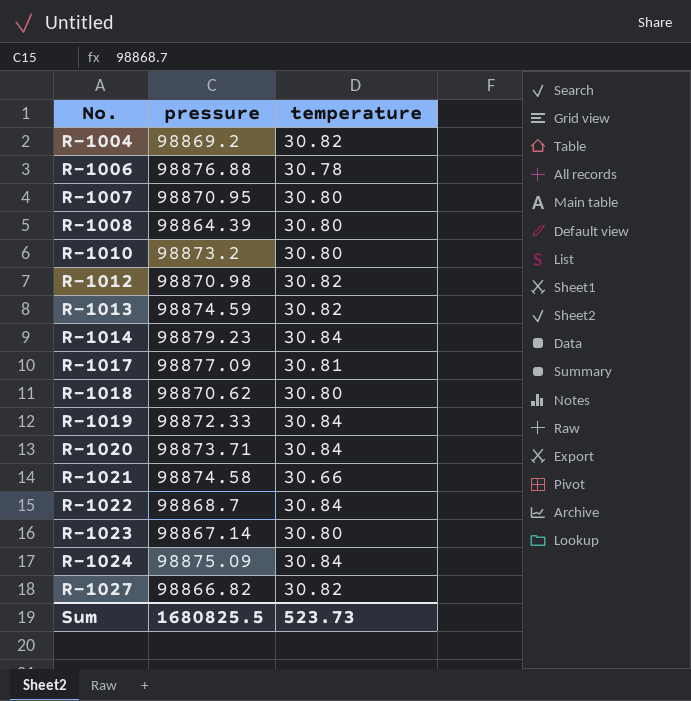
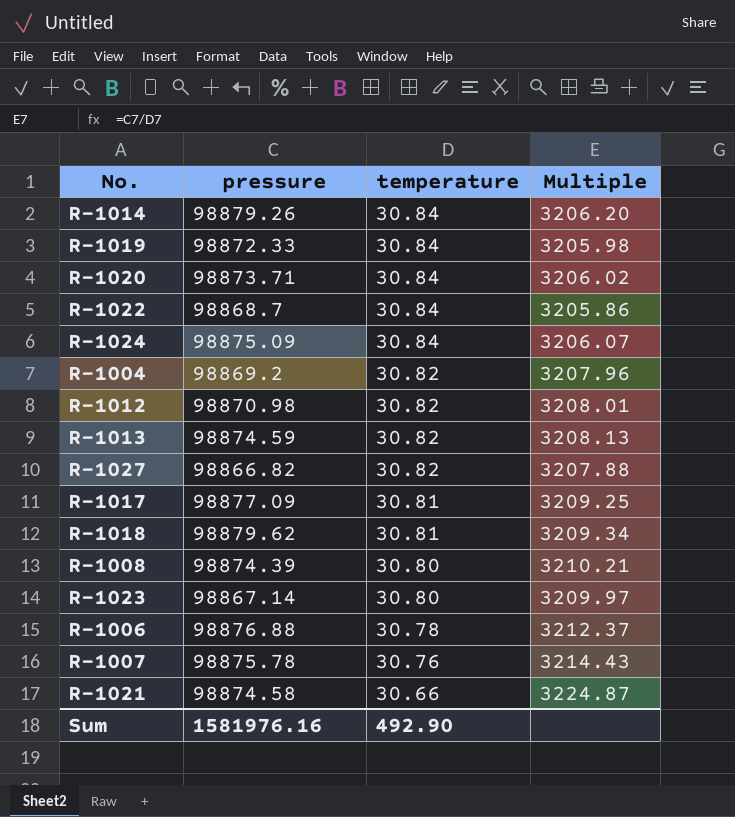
row order: No. ascending -> temperature descending
column Multiple | formula: none -> [pressure] / [temperature]
row R-1010: 98873.2 | 30.80 -> none
R-1014 | pressure: 98879.23 -> 98879.26
R-1018 | pressure: 98870.62 -> 98879.62
R-1018 | temperature: 30.80 -> 30.81
R-1008 | pressure: 98864.39 -> 98874.39
R-1007 | pressure: 98870.95 -> 98875.78
R-1007 | temperature: 30.80 -> 30.76
Sum | pressure: 1680825.5 -> 1581976.16
Sum | temperature: 523.73 -> 492.90

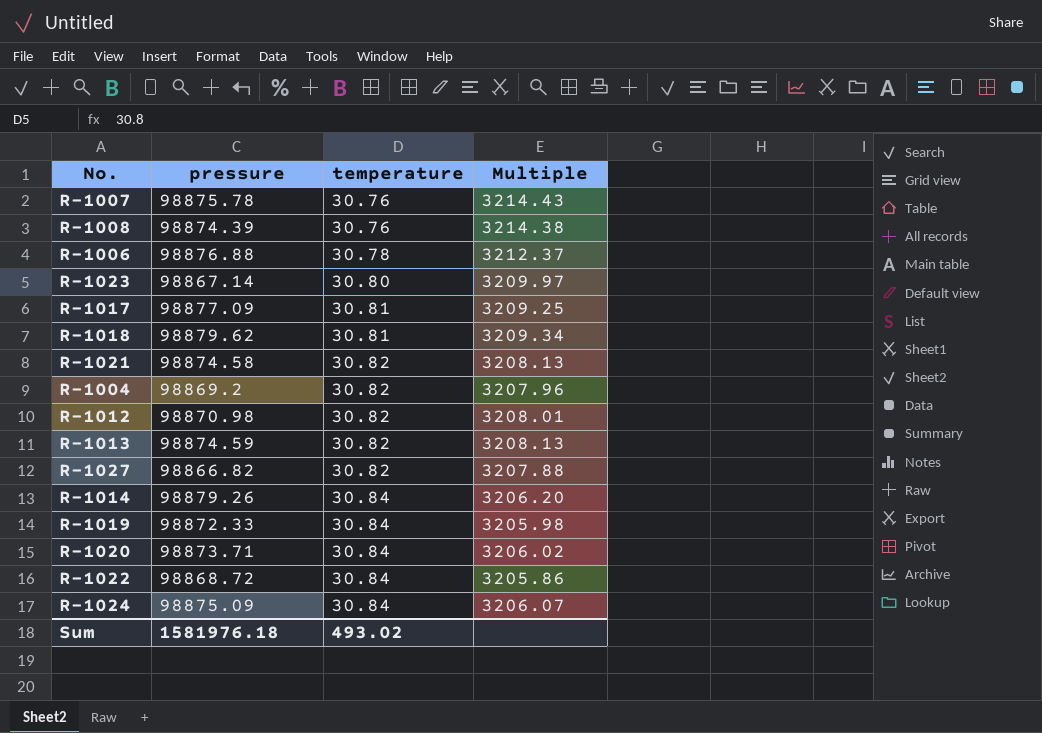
row order: temperature descending -> temperature ascending
R-1008 | temperature: 30.80 -> 30.76
R-1008 | Multiple: 3210.21 -> 3214.38
R-1021 | temperature: 30.66 -> 30.82
R-1021 | Multiple: 3224.87 -> 3208.13
R-1022 | pressure: 98868.7 -> 98868.72
Sum | pressure: 1581976.16 -> 1581976.18
Sum | temperature: 492.90 -> 493.02

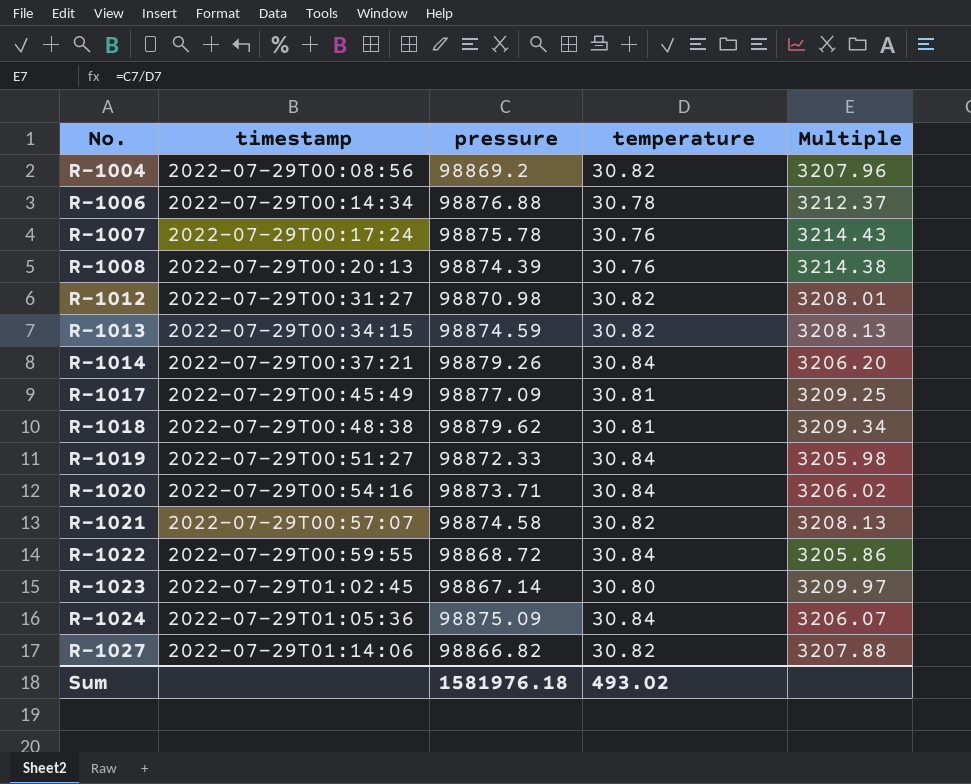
row order: temperature ascending -> No. ascending
column timestamp | position: none -> 2

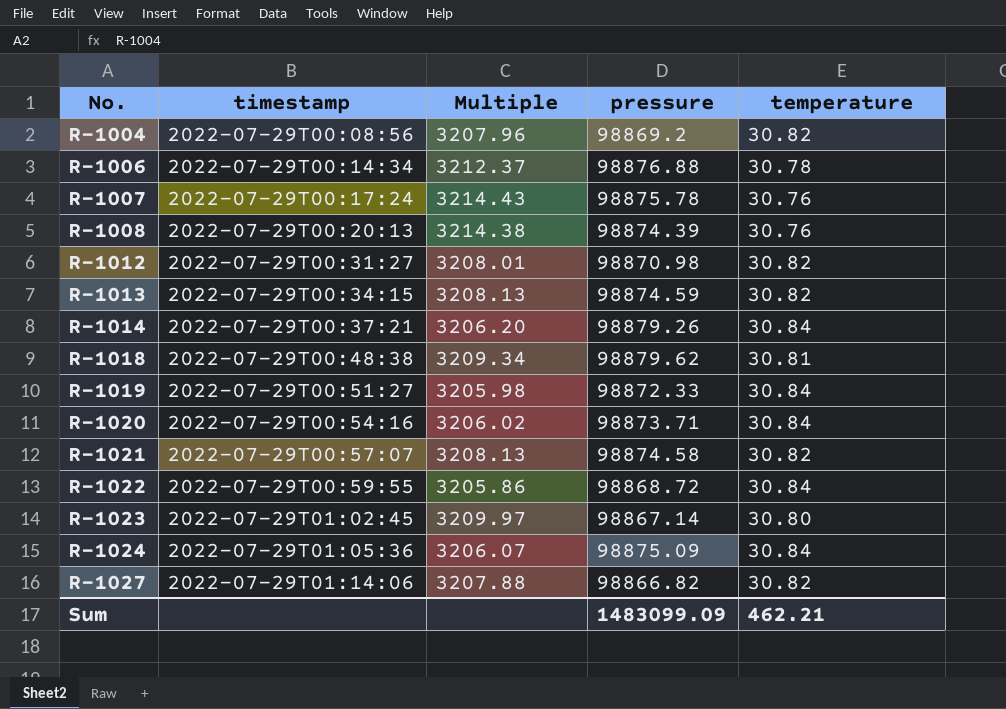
column Multiple | position: 5 -> 3
row R-1017: 2022-07-29T00:45:49 | 98877.09 | 30.81 | 3209.25 -> none
Sum | pressure: 1581976.18 -> 1483099.09
Sum | temperature: 493.02 -> 462.21

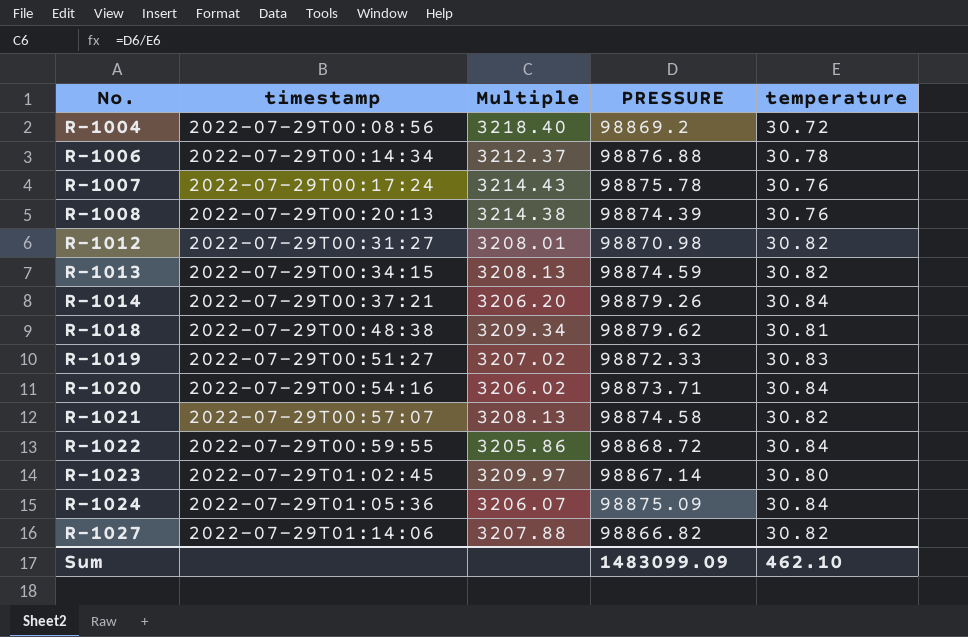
column name: pressure -> PRESSURE
R-1004 | Multiple: 3207.96 -> 3218.40
R-1004 | temperature: 30.82 -> 30.72
R-1019 | Multiple: 3205.98 -> 3207.02
R-1019 | temperature: 30.84 -> 30.83
Sum | temperature: 462.21 -> 462.10

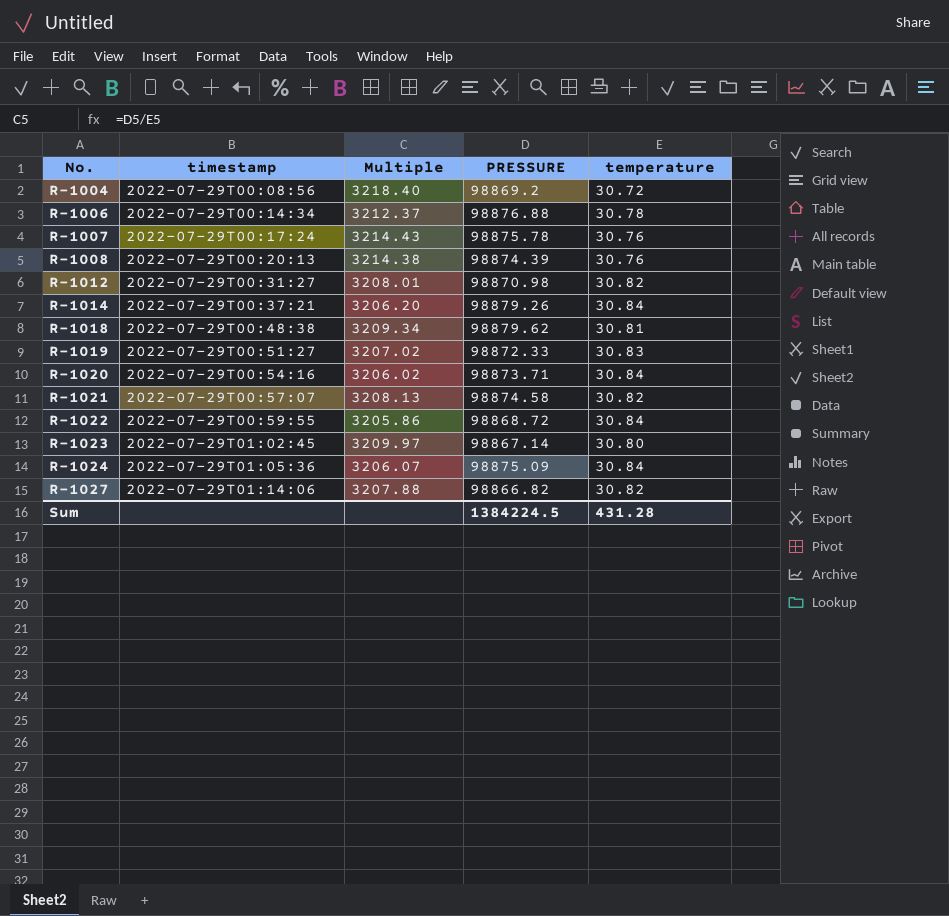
row R-1013: 2022-07-29T00:34:15 | 3208.13 | 98874.59 | 30.82 -> none
Sum | PRESSURE: 1483099.09 -> 1384224.5
Sum | temperature: 462.10 -> 431.28

